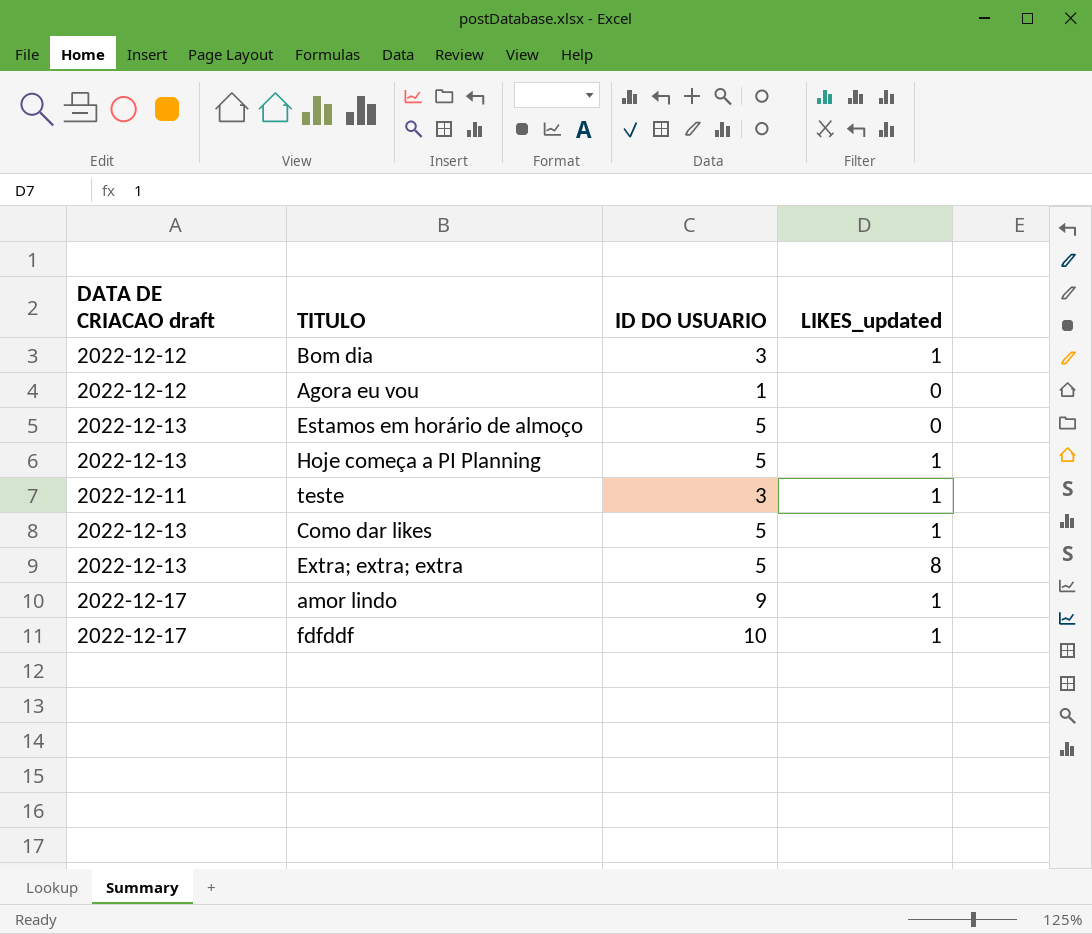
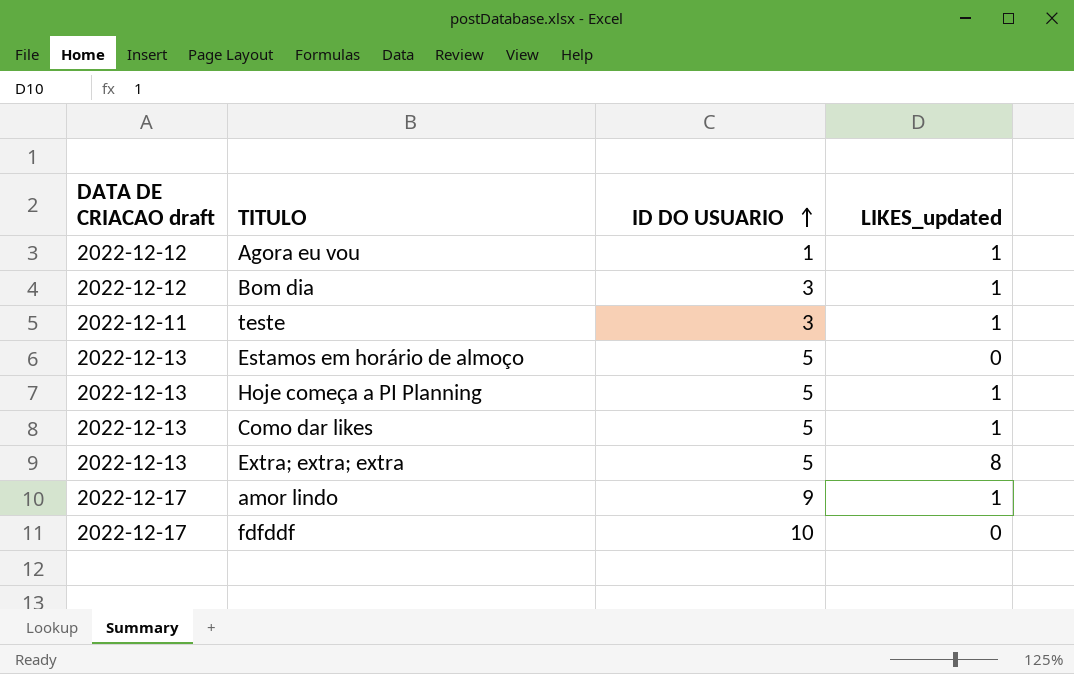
row order: none -> ID DO USUARIO ascending
Agora eu vou | LIKES_updated: 0 -> 1
fdfddf | LIKES_updated: 1 -> 0

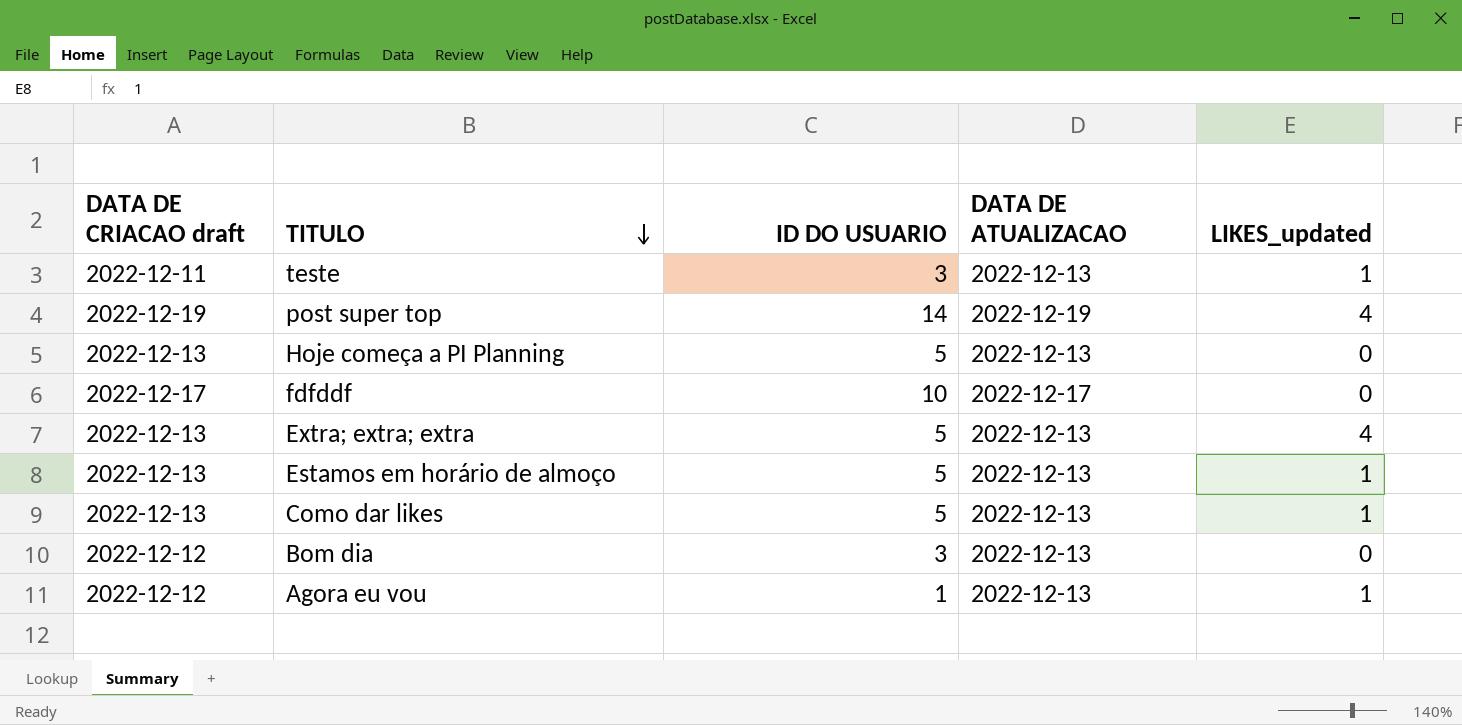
row order: ID DO USUARIO ascending -> TITULO descending
column DATA DE ATUALIZACAO | position: none -> 4
row amor lindo: 2022-12-17 | 9 | 1 -> none
row post super top: none -> 2022-12-19 | 14 | 2022-12-19 | 4
Hoje começa a PI Planning | LIKES_updated: 1 -> 0
Extra; extra; extra | LIKES_updated: 8 -> 4
Estamos em horário de almoço | LIKES_updated: 0 -> 1
Bom dia | LIKES_updated: 1 -> 0

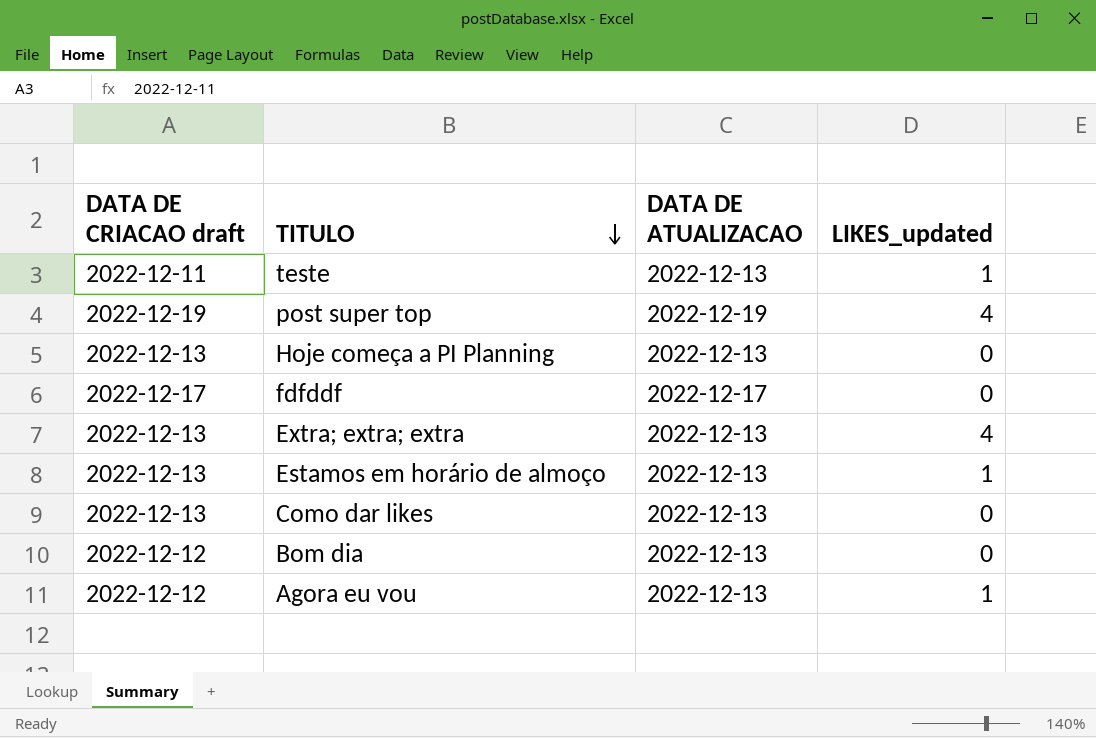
column ID DO USUARIO | position: 3 -> none
Como dar likes | LIKES_updated: 1 -> 0

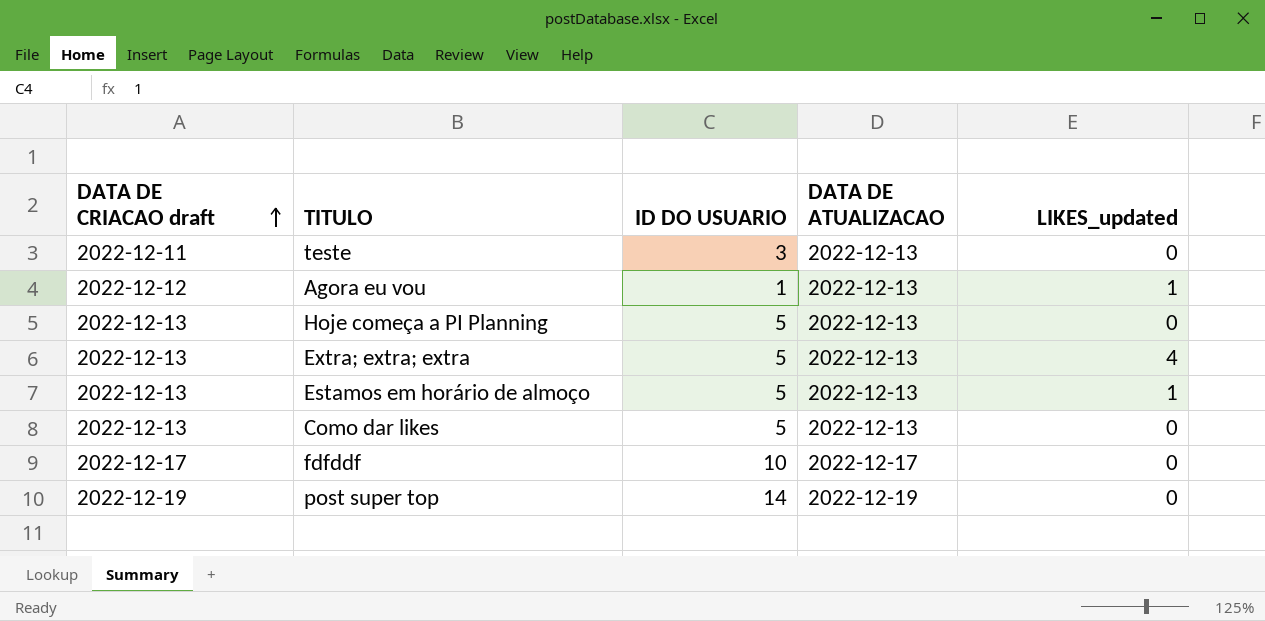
row order: TITULO descending -> DATA DE CRIACAO draft ascending
column ID DO USUARIO | position: none -> 3
row Bom dia: 2022-12-12 | 2022-12-13 | 0 -> none
teste | LIKES_updated: 1 -> 0
post super top | LIKES_updated: 4 -> 0

